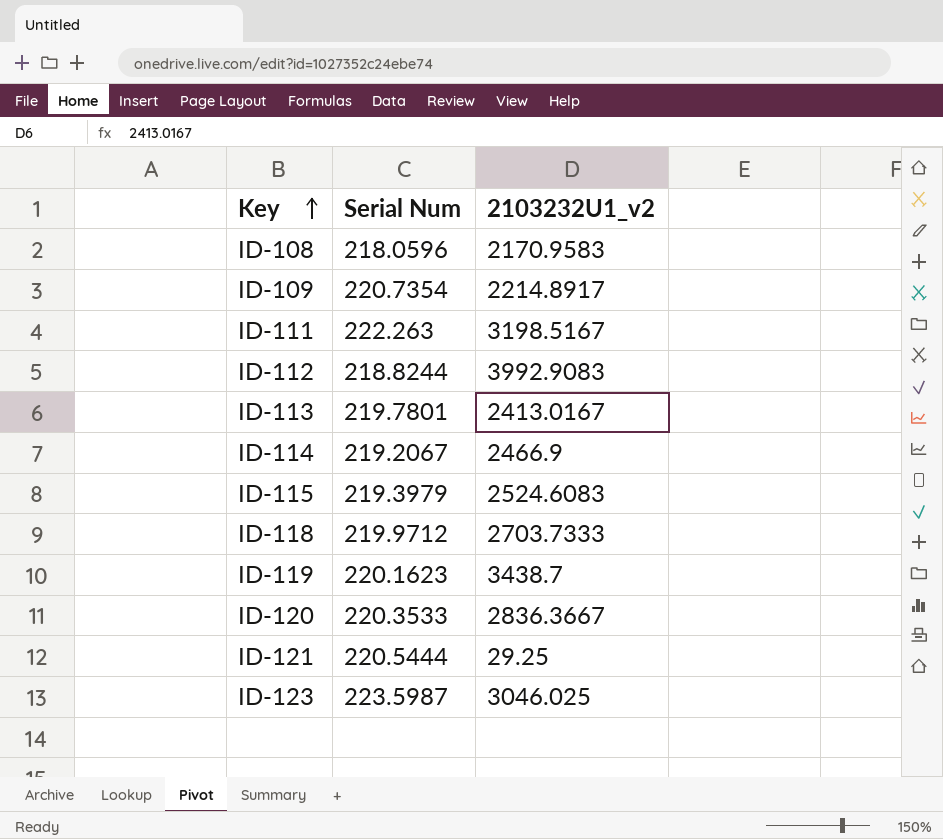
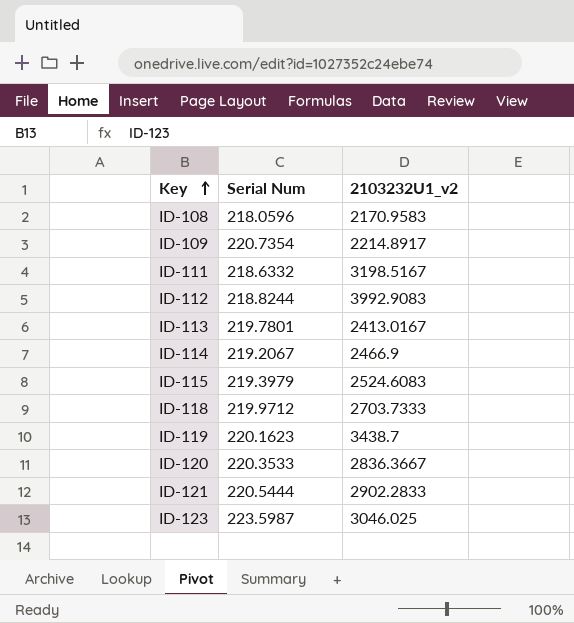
ID-111 | Serial Num: 222.263 -> 218.6332
ID-121 | 2103232U1_v2: 29.25 -> 2902.2833

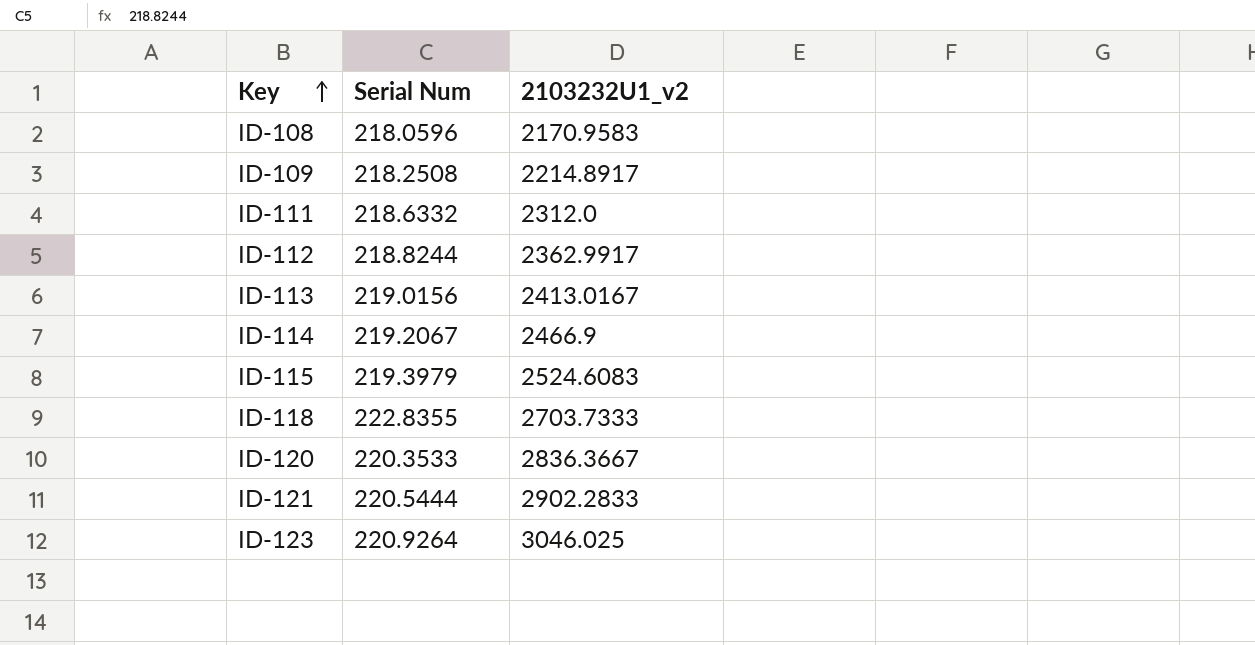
row ID-119: 220.1623 | 3438.7 -> none
ID-109 | Serial Num: 220.7354 -> 218.2508
ID-111 | 2103232U1_v2: 3198.5167 -> 2312.0
ID-112 | 2103232U1_v2: 3992.9083 -> 2362.9917
ID-113 | Serial Num: 219.7801 -> 219.0156
ID-118 | Serial Num: 219.9712 -> 222.8355
ID-123 | Serial Num: 223.5987 -> 220.9264

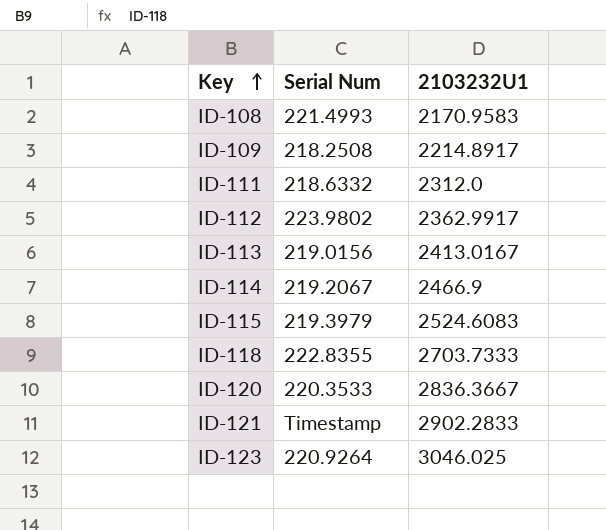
column name: 2103232U1_v2 -> 2103232U1
ID-108 | Serial Num: 218.0596 -> 221.4993
ID-112 | Serial Num: 218.8244 -> 223.9802
ID-121 | Serial Num: 220.5444 -> Timestamp

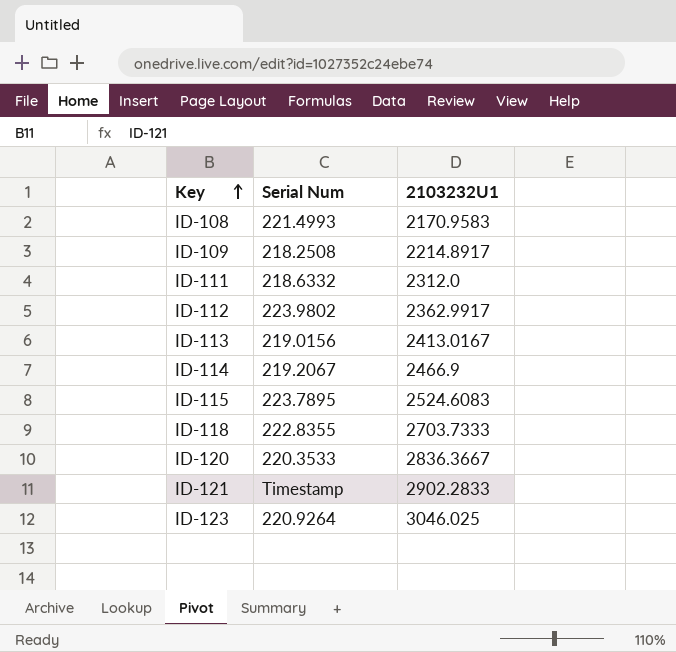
ID-115 | Serial Num: 219.3979 -> 223.7895

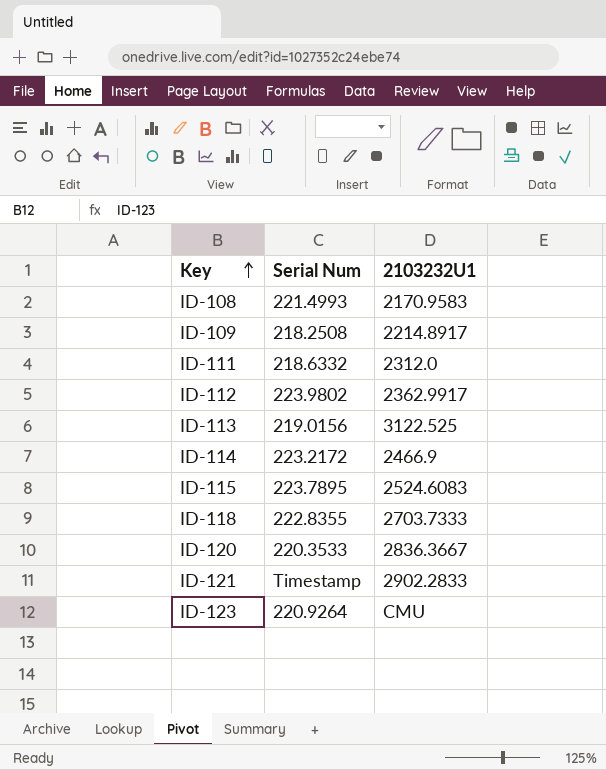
ID-113 | 2103232U1: 2413.0167 -> 3122.525
ID-114 | Serial Num: 219.2067 -> 223.2172
ID-123 | 2103232U1: 3046.025 -> CMU

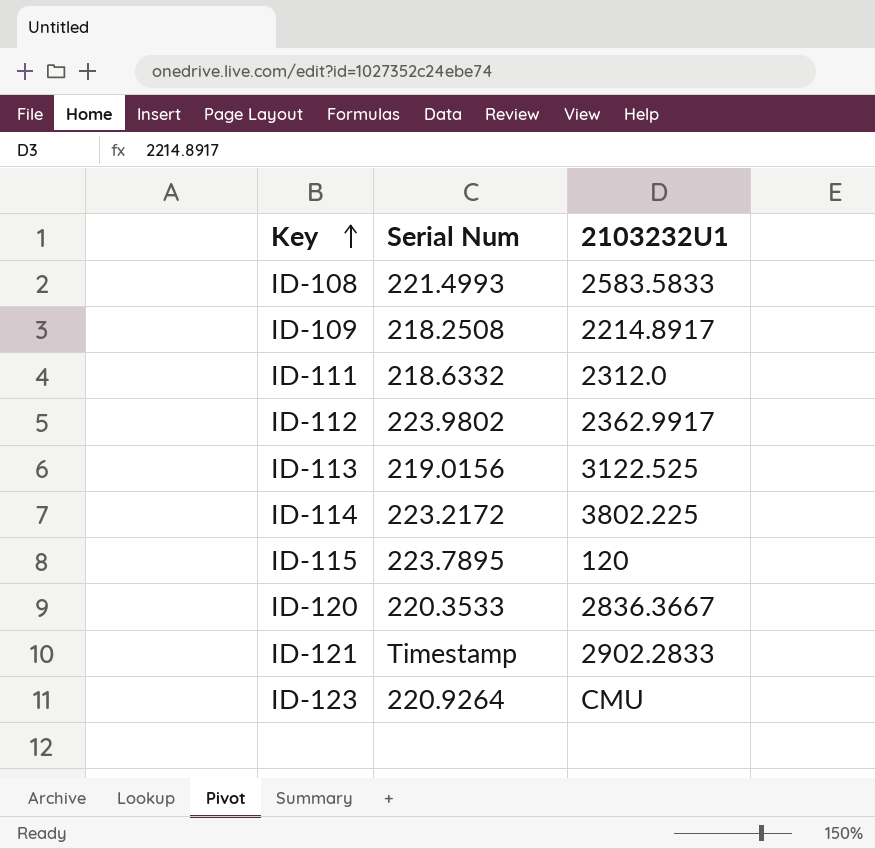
row ID-118: 222.8355 | 2703.7333 -> none
ID-108 | 2103232U1: 2170.9583 -> 2583.5833
ID-114 | 2103232U1: 2466.9 -> 3802.225
ID-115 | 2103232U1: 2524.6083 -> 120

